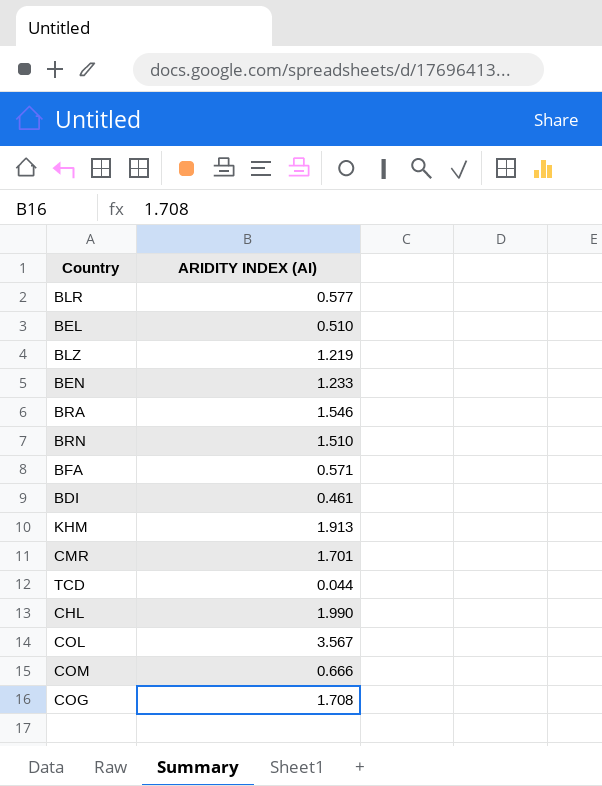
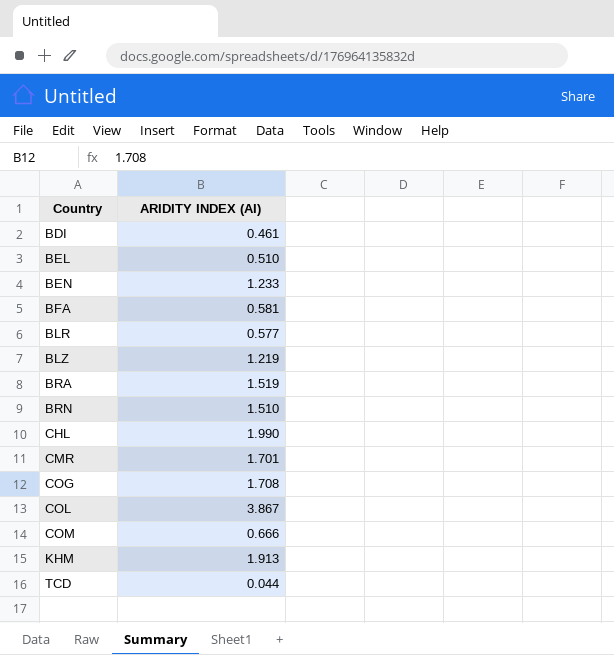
row order: none -> Country ascending
BFA | ARIDITY INDEX (AI): 0.571 -> 0.581
BRA | ARIDITY INDEX (AI): 1.546 -> 1.519
COL | ARIDITY INDEX (AI): 3.567 -> 3.867

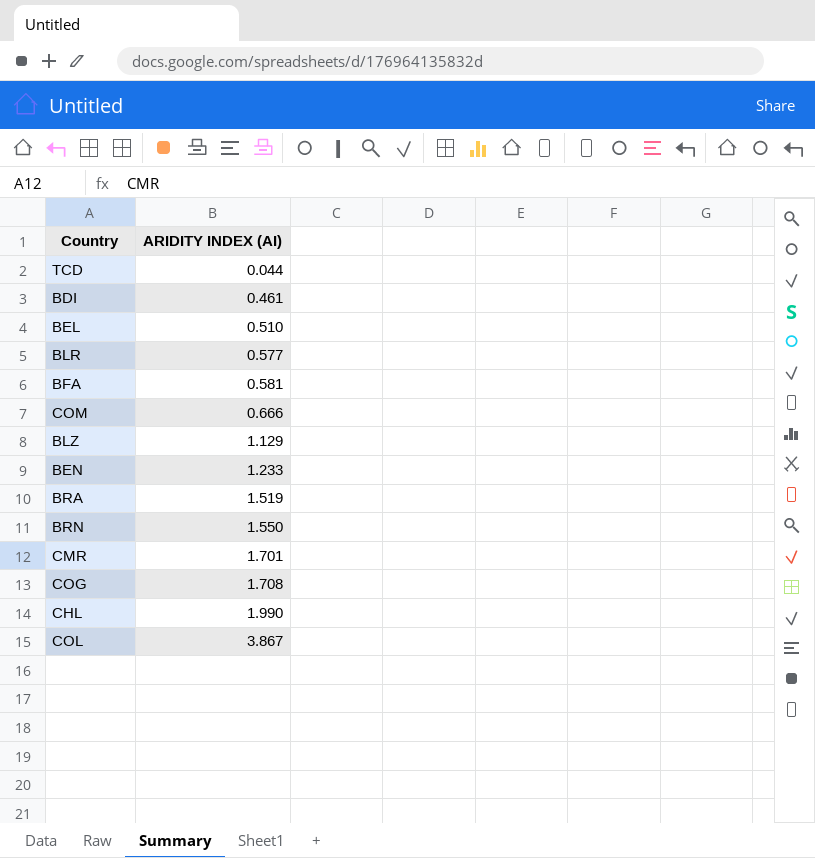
row order: Country ascending -> ARIDITY INDEX (AI) ascending
row KHM: 1.913 -> none
BLZ | ARIDITY INDEX (AI): 1.219 -> 1.129
BRN | ARIDITY INDEX (AI): 1.510 -> 1.550

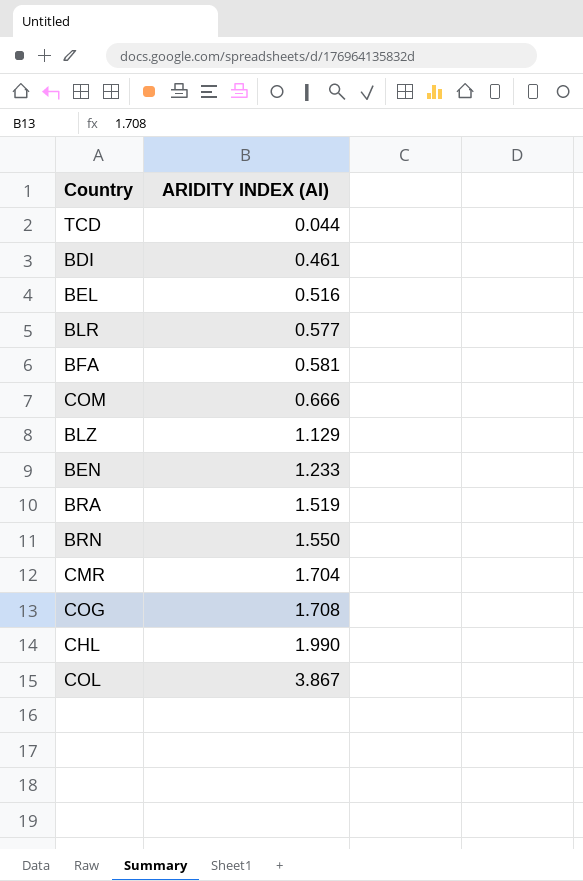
BEL | ARIDITY INDEX (AI): 0.510 -> 0.516
CMR | ARIDITY INDEX (AI): 1.701 -> 1.704

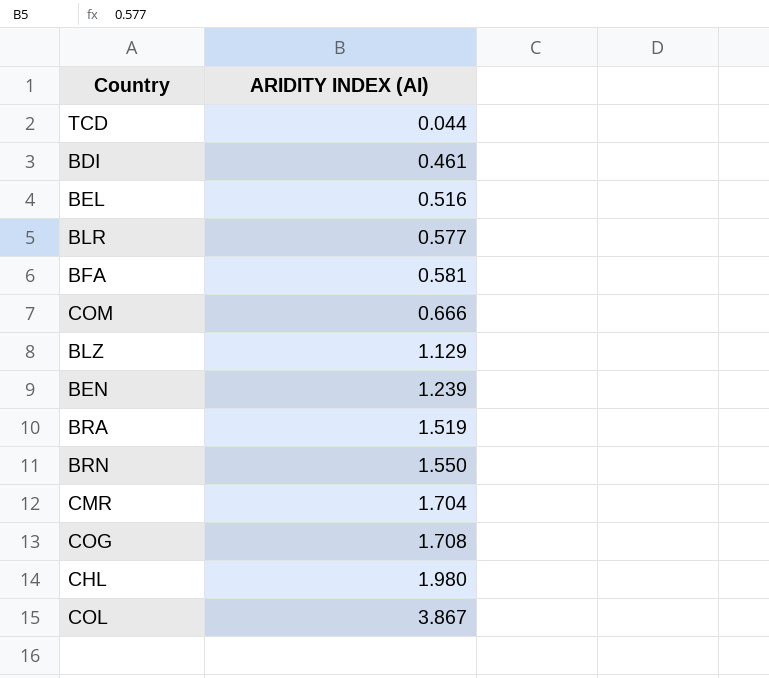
BEN | ARIDITY INDEX (AI): 1.233 -> 1.239
CHL | ARIDITY INDEX (AI): 1.990 -> 1.980

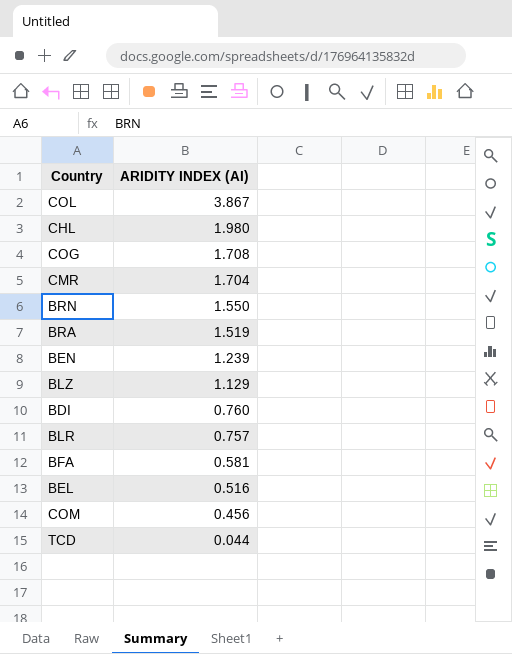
row order: ARIDITY INDEX (AI) ascending -> ARIDITY INDEX (AI) descending
BDI | ARIDITY INDEX (AI): 0.461 -> 0.760
BLR | ARIDITY INDEX (AI): 0.577 -> 0.757
COM | ARIDITY INDEX (AI): 0.666 -> 0.456

